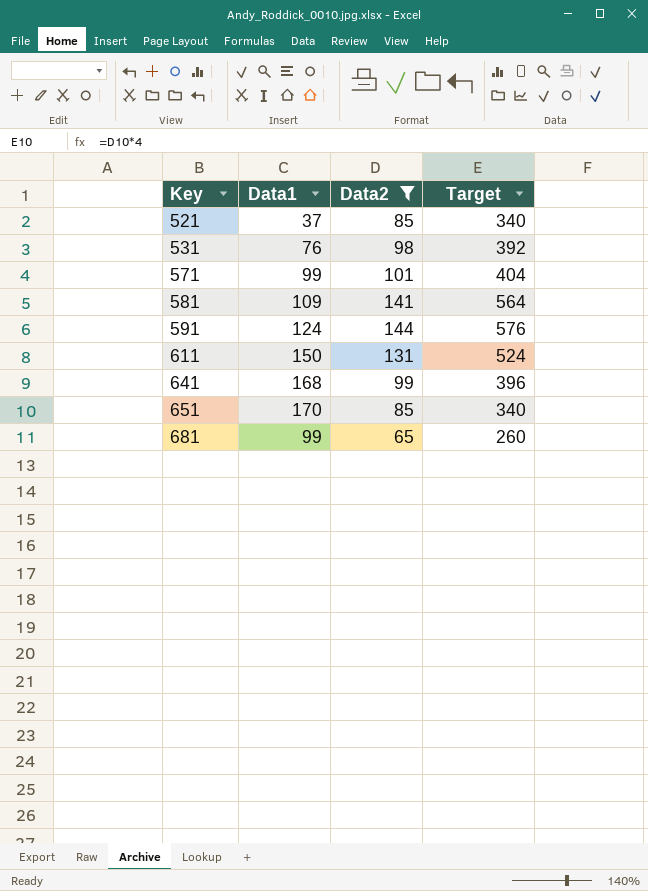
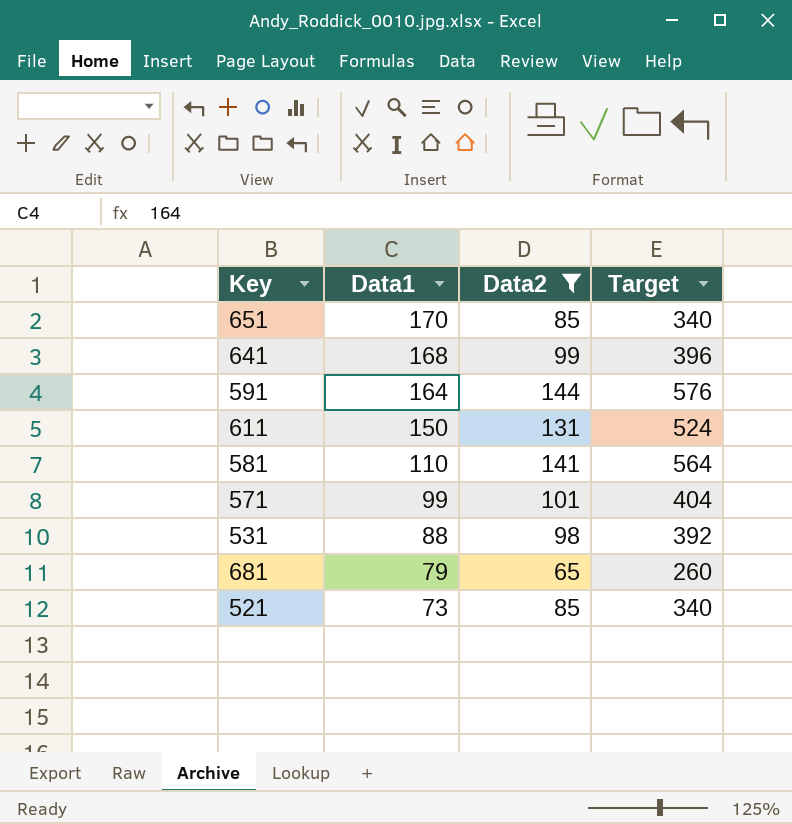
row order: Key ascending -> Data1 descending
591 | Data1: 124 -> 164
581 | Data1: 109 -> 110
531 | Data1: 76 -> 88
681 | Data1: 99 -> 79
521 | Data1: 37 -> 73

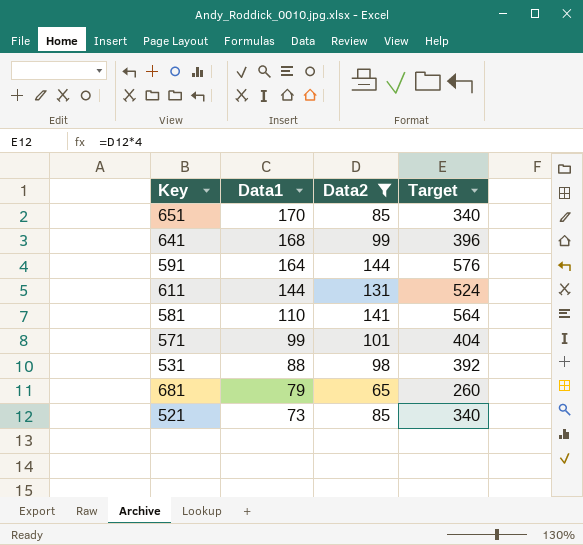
611 | Data1: 150 -> 144

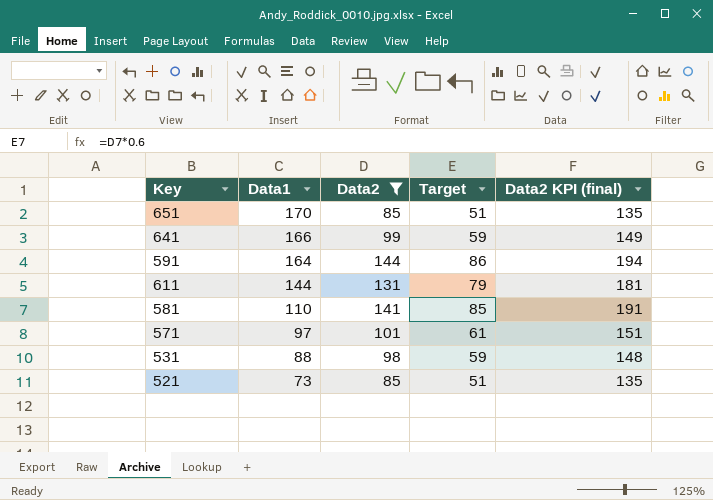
column Target | formula: [Data2] * 4 -> [Data2] * 0.6
column Data2 KPI (final) | formula: none -> [Data2] + 50
row 681: 79 | 65 | 260 -> none
641 | Data1: 168 -> 166
571 | Data1: 99 -> 97

